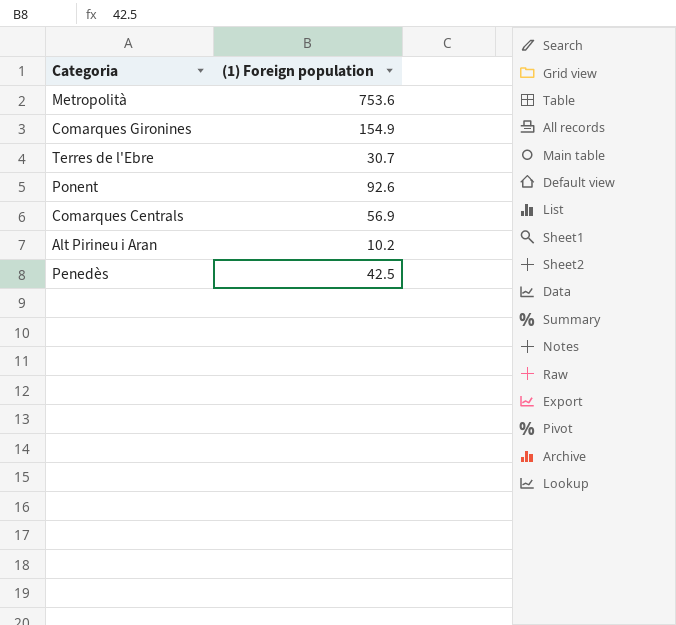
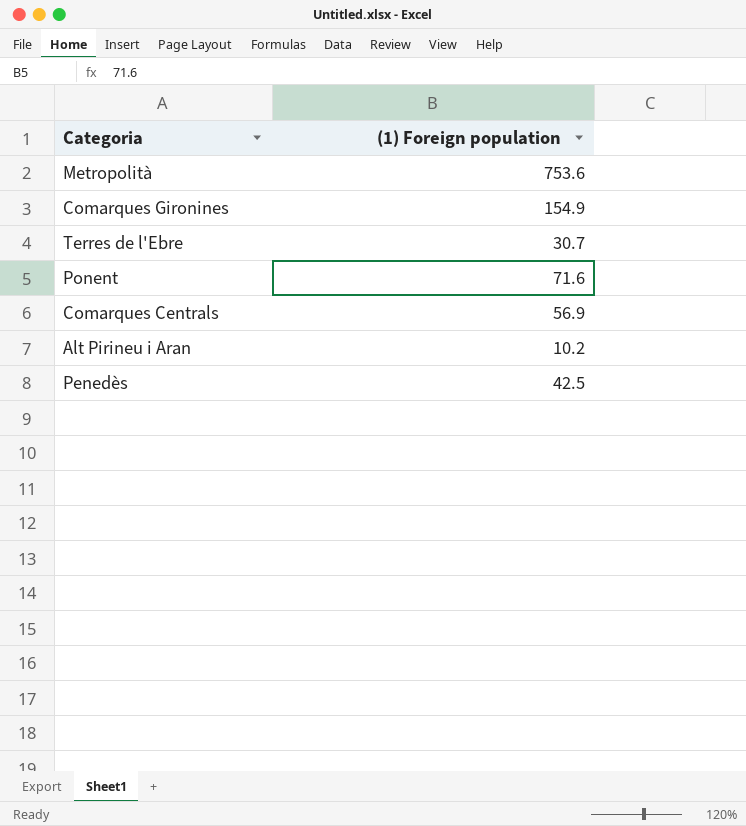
Ponent | (1) Foreign population: 92.6 -> 71.6

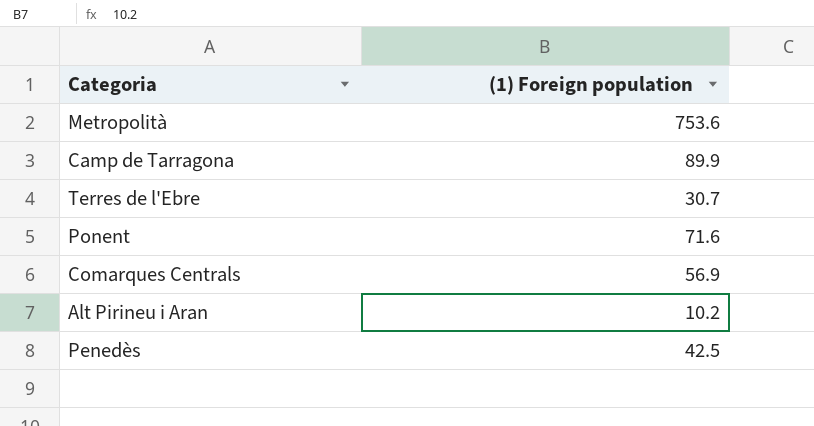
row Comarques Gironines: 154.9 -> none
row Camp de Tarragona: none -> 89.9

